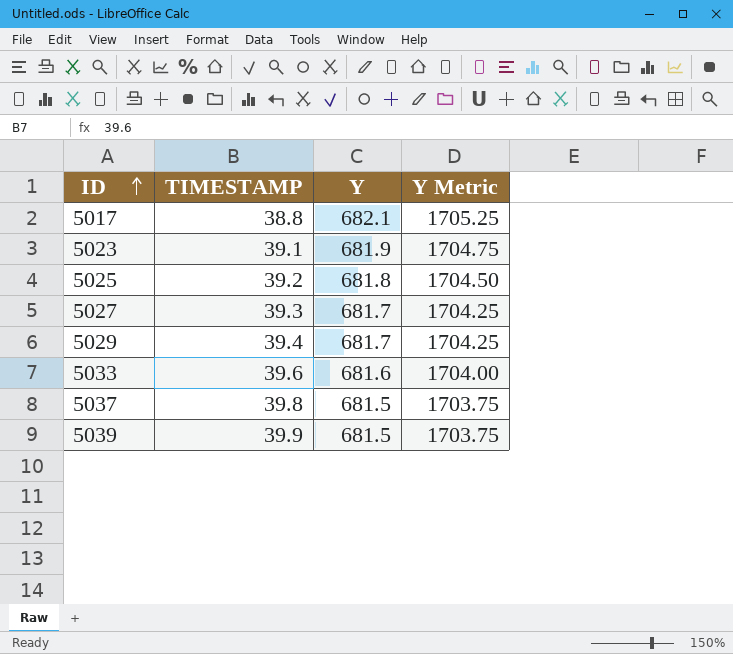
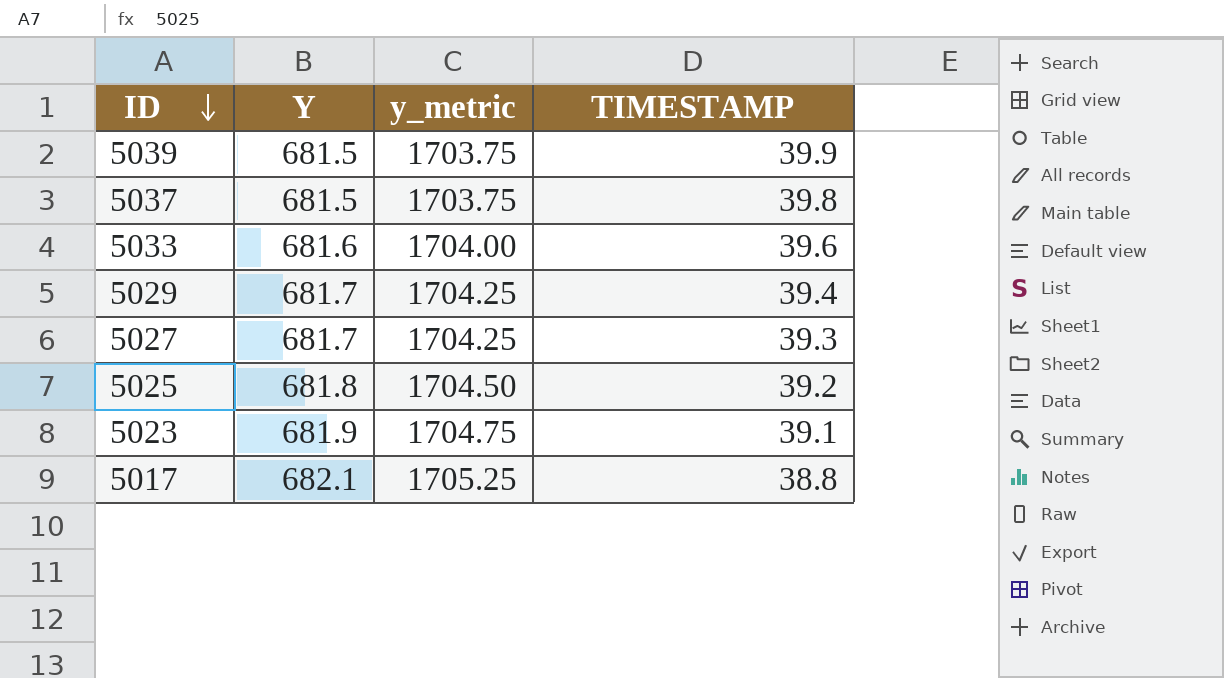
row order: ID ascending -> ID descending
column name: Y Metric -> y_metric
column TIMESTAMP | position: 2 -> 4

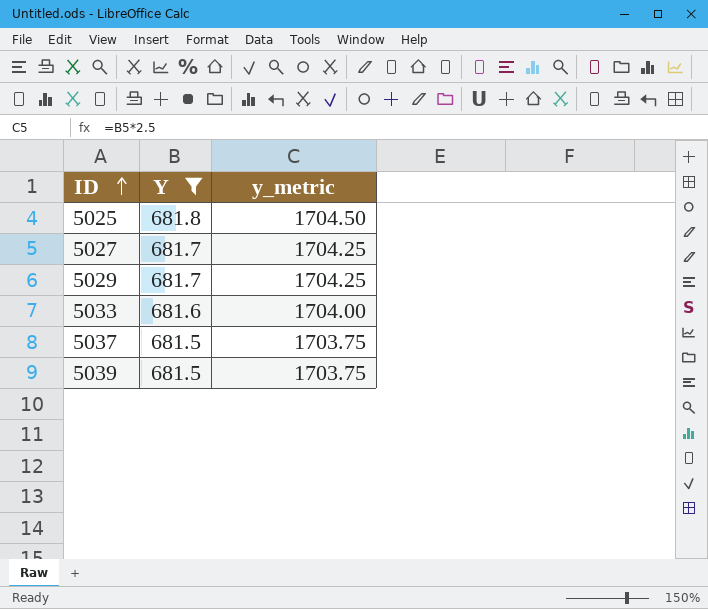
filter: none -> Y <= 681.8
row order: ID descending -> ID ascending
column TIMESTAMP | position: 4 -> none

